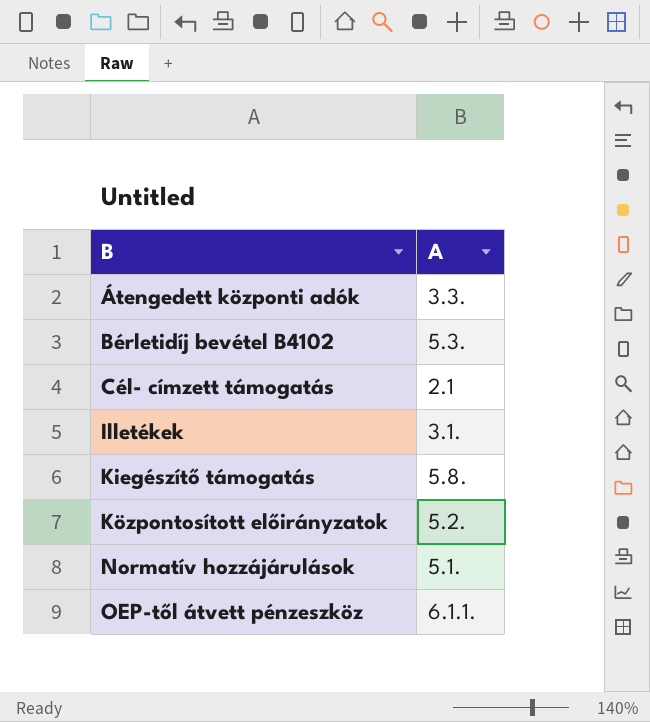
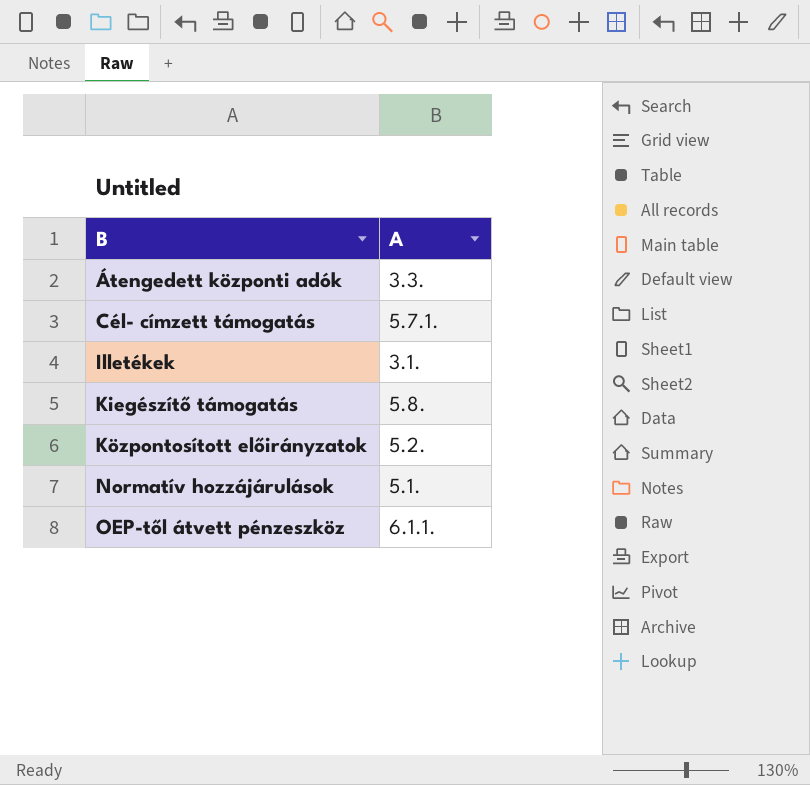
row Bérletidíj bevétel B4102: 5.3. -> none
Cél- címzett támogatás | A: 2.1 -> 5.7.1.

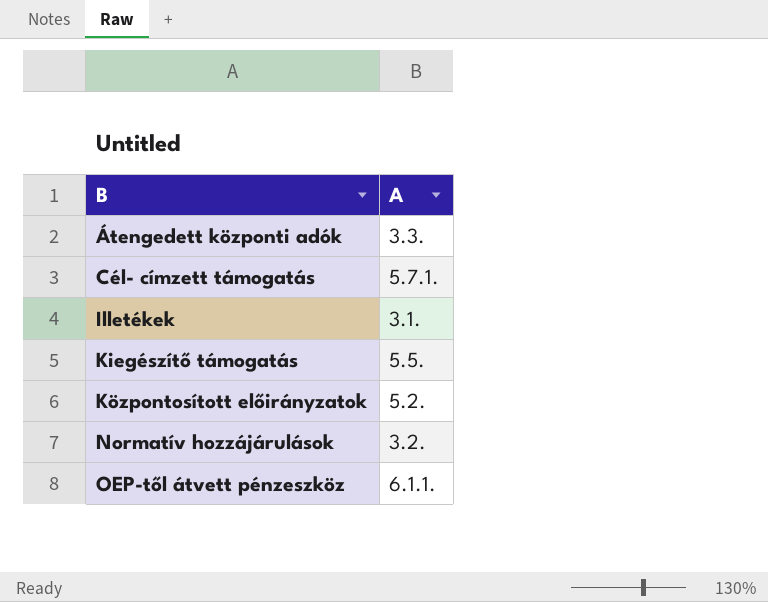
Kiegészítő támogatás | A: 5.8. -> 5.5.
Normatív hozzájárulások | A: 5.1. -> 3.2.

